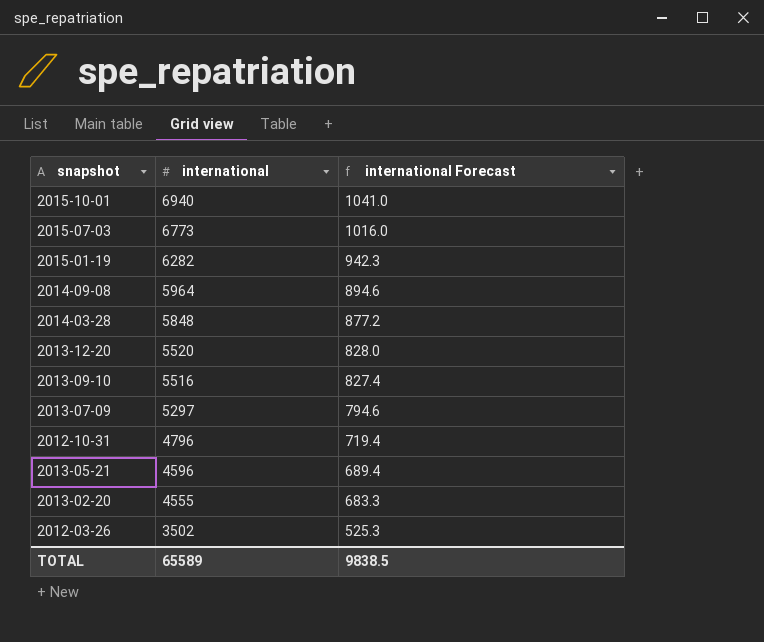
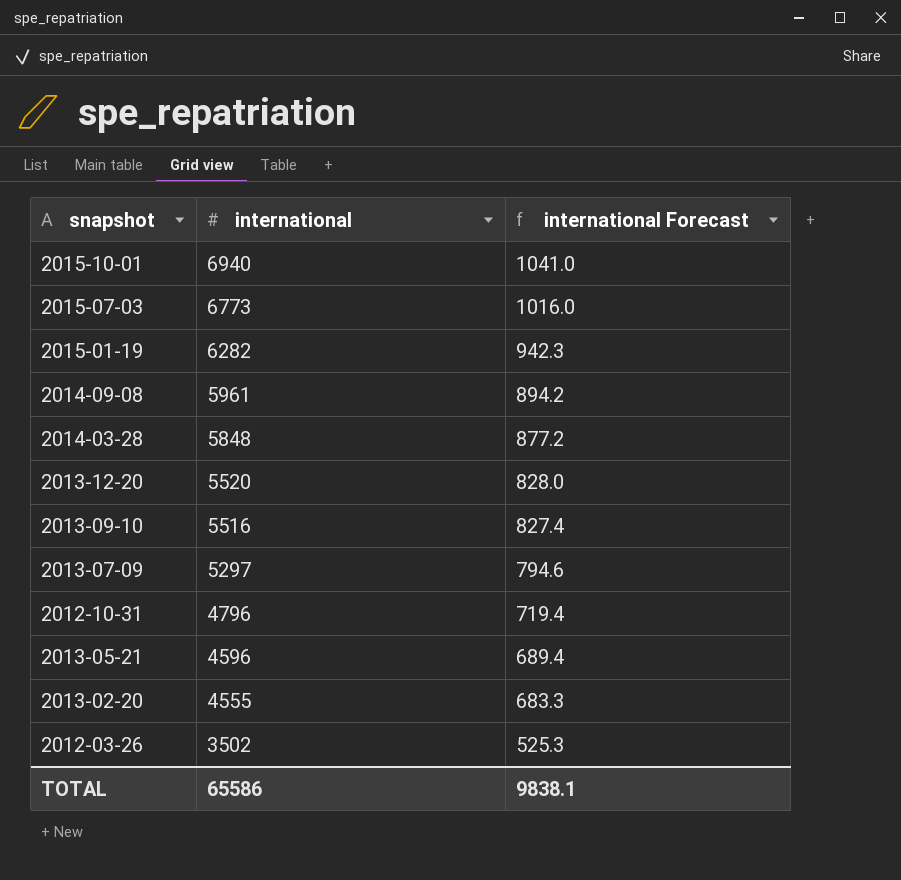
2014-09-08 | international: 5964 -> 5961
2014-09-08 | international Forecast: 894.6 -> 894.2
TOTAL | international: 65589 -> 65586
TOTAL | international Forecast: 9838.5 -> 9838.1

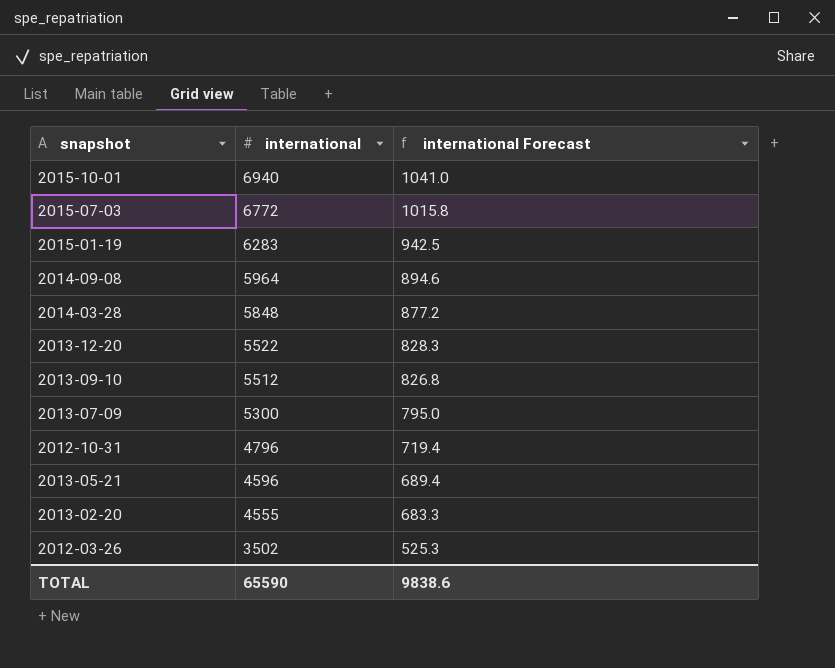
2015-07-03 | international: 6773 -> 6772
2015-07-03 | international Forecast: 1016.0 -> 1015.8
2015-01-19 | international: 6282 -> 6283
2015-01-19 | international Forecast: 942.3 -> 942.5
2014-09-08 | international: 5961 -> 5964
2014-09-08 | international Forecast: 894.2 -> 894.6
2013-12-20 | international: 5520 -> 5522
2013-12-20 | international Forecast: 828.0 -> 828.3
2013-09-10 | international: 5516 -> 5512
2013-09-10 | international Forecast: 827.4 -> 826.8
2013-07-09 | international: 5297 -> 5300
2013-07-09 | international Forecast: 794.6 -> 795.0
TOTAL | international: 65586 -> 65590
TOTAL | international Forecast: 9838.1 -> 9838.6

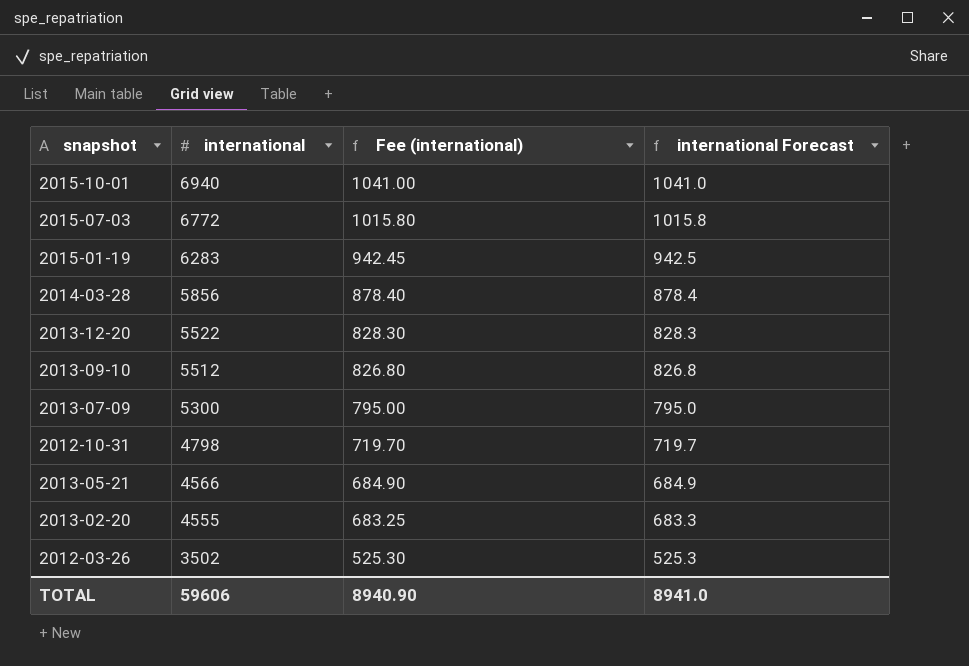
column Fee (international) | formula: none -> [international] * 0.15
row 2014-09-08: 5964 | 894.6 -> none
2014-03-28 | international: 5848 -> 5856
2014-03-28 | international Forecast: 877.2 -> 878.4
2012-10-31 | international: 4796 -> 4798
2012-10-31 | international Forecast: 719.4 -> 719.7
2013-05-21 | international: 4596 -> 4566
2013-05-21 | international Forecast: 689.4 -> 684.9
TOTAL | international: 65590 -> 59606
TOTAL | international Forecast: 9838.6 -> 8941.0

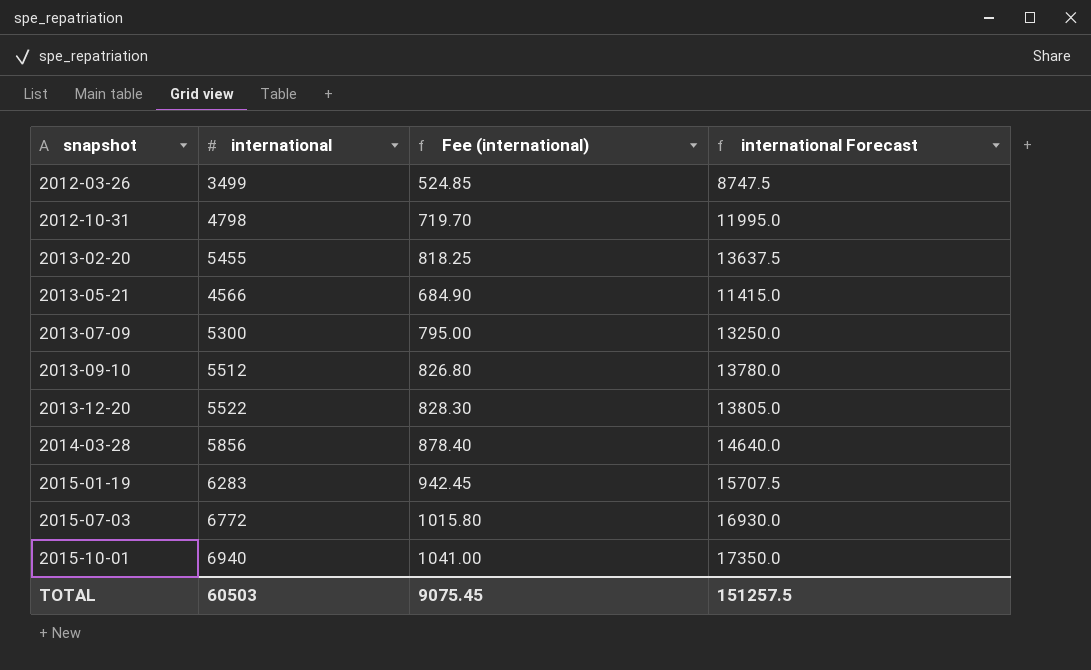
row order: international descending -> snapshot ascending
column international Forecast | formula: [international] * 0.15 -> [international] * 2.5
2012-03-26 | international: 3502 -> 3499
2012-03-26 | Fee (international): 525.30 -> 524.85
2013-02-20 | international: 4555 -> 5455
2013-02-20 | Fee (international): 683.25 -> 818.25
TOTAL | international: 59606 -> 60503
TOTAL | Fee (international): 8940.90 -> 9075.45
TOTAL | international Forecast: 8941.0 -> 151257.5

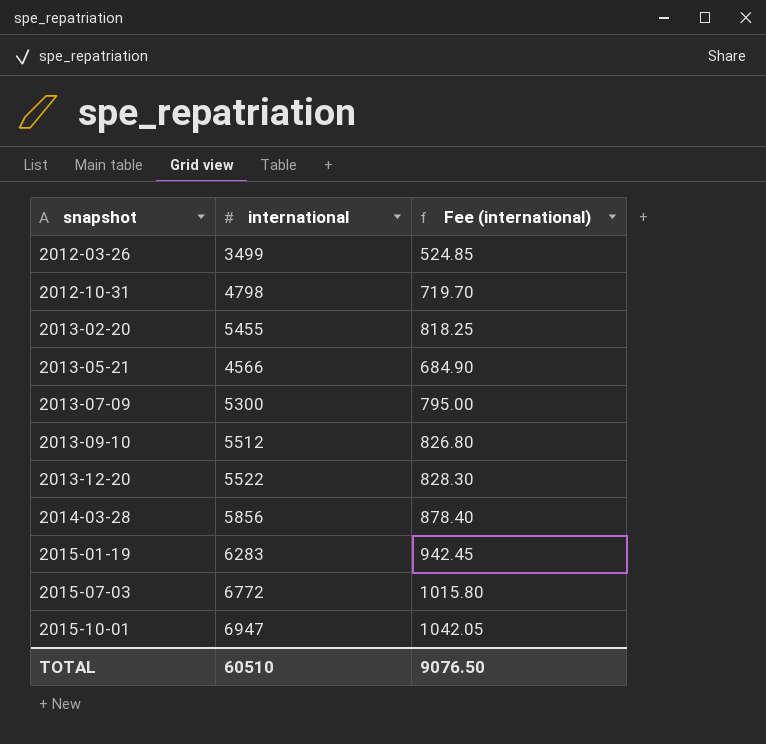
column international Forecast | formula: [international] * 2.5 -> none
2015-10-01 | international: 6940 -> 6947
2015-10-01 | Fee (international): 1041.00 -> 1042.05
TOTAL | international: 60503 -> 60510
TOTAL | Fee (international): 9075.45 -> 9076.50

